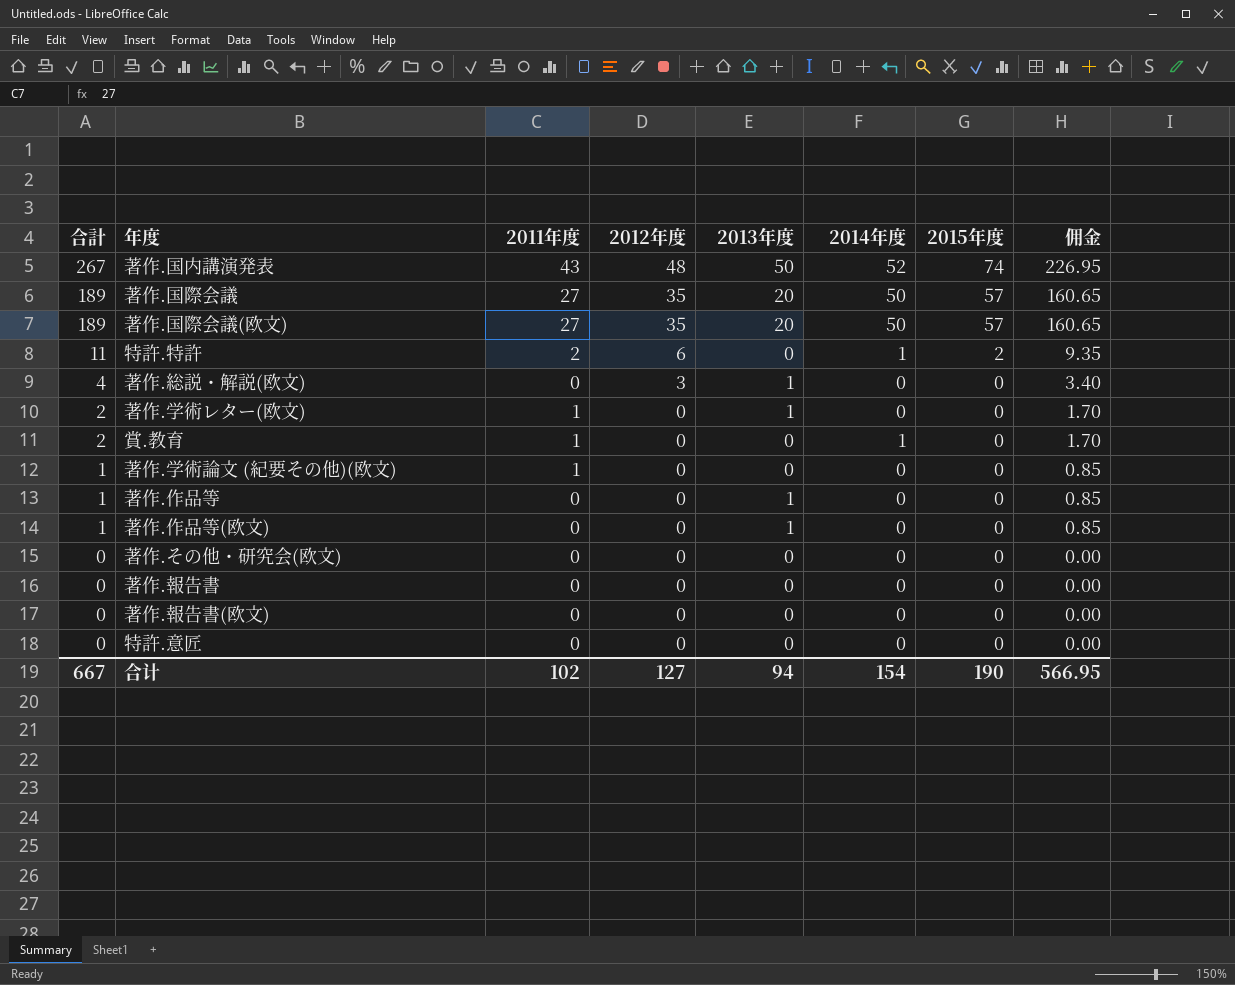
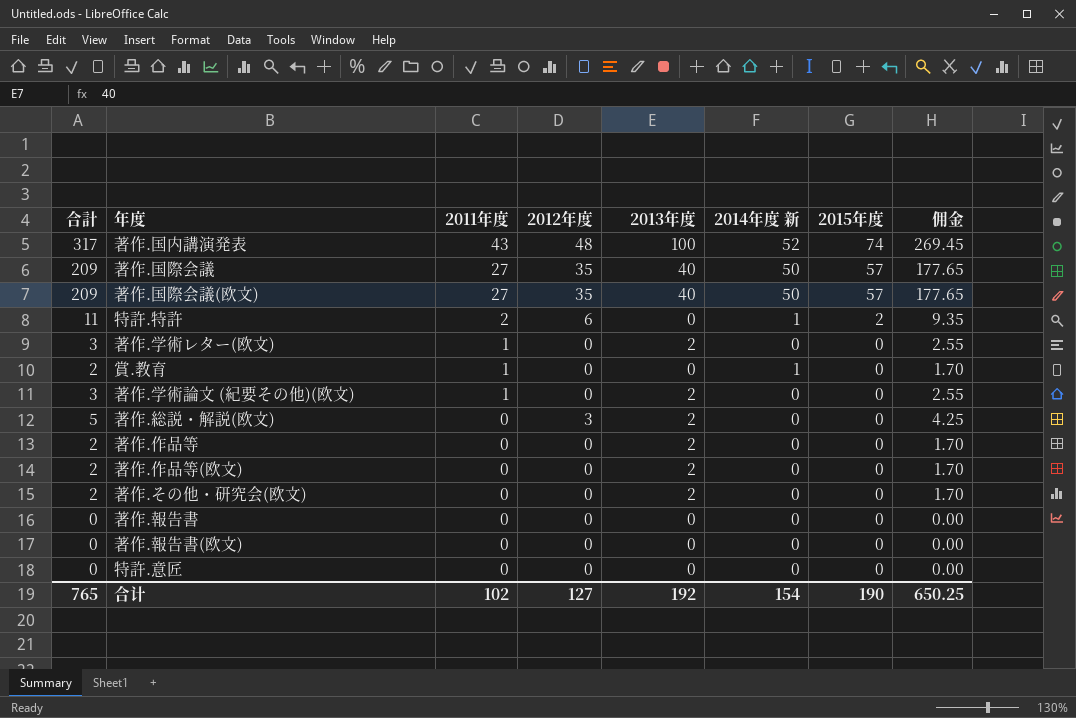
row order: 合計 descending -> 2011年度 descending
column name: 2014年度 -> 2014年度 新
著作.国内講演発表 | 合計: 267 -> 317
著作.国内講演発表 | 2013年度: 50 -> 100
著作.国内講演発表 | 佣金: 226.95 -> 269.45
著作.国際会議 | 合計: 189 -> 209
著作.国際会議 | 2013年度: 20 -> 40
著作.国際会議 | 佣金: 160.65 -> 177.65
著作.国際会議(欧文) | 合計: 189 -> 209
著作.国際会議(欧文) | 2013年度: 20 -> 40
著作.国際会議(欧文) | 佣金: 160.65 -> 177.65
著作.学術レター(欧文) | 合計: 2 -> 3
著作.学術レター(欧文) | 2013年度: 1 -> 2
著作.学術レター(欧文) | 佣金: 1.70 -> 2.55
著作.学術論文 (紀要その他)(欧文) | 合計: 1 -> 3
著作.学術論文 (紀要その他)(欧文) | 2013年度: 0 -> 2
著作.学術論文 (紀要その他)(欧文) | 佣金: 0.85 -> 2.55
著作.総説・解説(欧文) | 合計: 4 -> 5
著作.総説・解説(欧文) | 2013年度: 1 -> 2
著作.総説・解説(欧文) | 佣金: 3.40 -> 4.25
著作.作品等 | 合計: 1 -> 2
著作.作品等 | 2013年度: 1 -> 2
著作.作品等 | 佣金: 0.85 -> 1.70
著作.作品等(欧文) | 合計: 1 -> 2
著作.作品等(欧文) | 2013年度: 1 -> 2
著作.作品等(欧文) | 佣金: 0.85 -> 1.70
著作.その他・研究会(欧文) | 合計: 0 -> 2
著作.その他・研究会(欧文) | 2013年度: 0 -> 2
著作.その他・研究会(欧文) | 佣金: 0.00 -> 1.70
合计 | 合計: 667 -> 765
合计 | 2013年度: 94 -> 192
合计 | 佣金: 566.95 -> 650.25

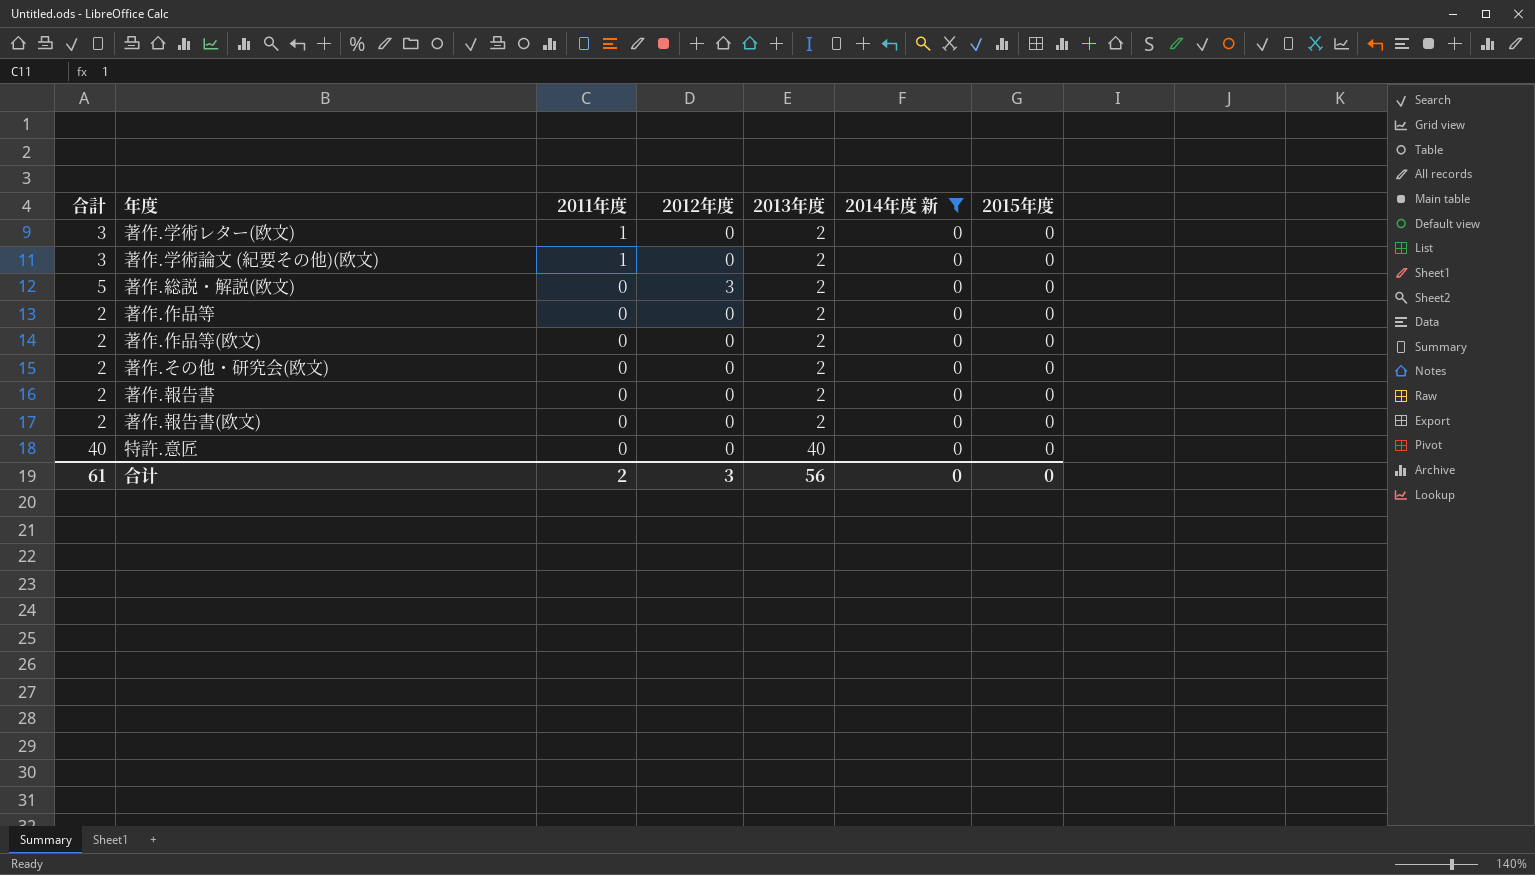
filter: none -> 2014年度 新 = 0
column 佣金 | formula: [合計] * 0.85 -> none
著作.報告書 | 合計: 0 -> 2
著作.報告書 | 2013年度: 0 -> 2
著作.報告書(欧文) | 合計: 0 -> 2
著作.報告書(欧文) | 2013年度: 0 -> 2
特許.意匠 | 合計: 0 -> 40
特許.意匠 | 2013年度: 0 -> 40
合计 | 合計: 765 -> 61
合计 | 2011年度: 102 -> 2
合计 | 2012年度: 127 -> 3
合计 | 2013年度: 192 -> 56
合计 | 2014年度 新: 154 -> 0
合计 | 2015年度: 190 -> 0

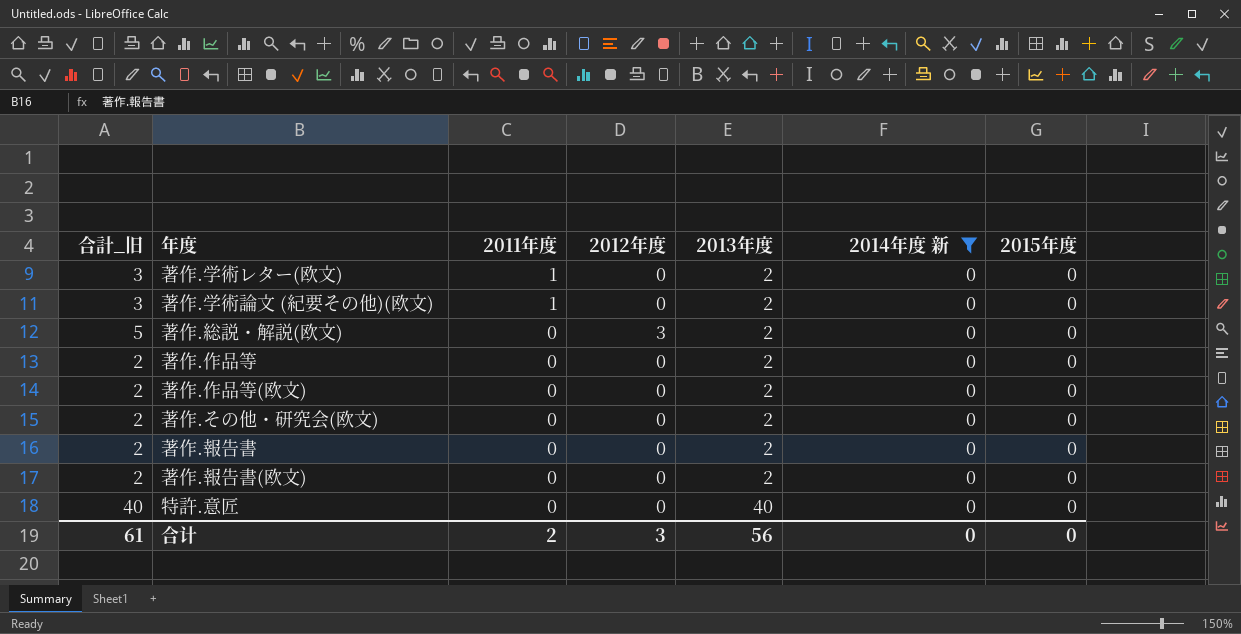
column name: 合計 -> 合計_旧

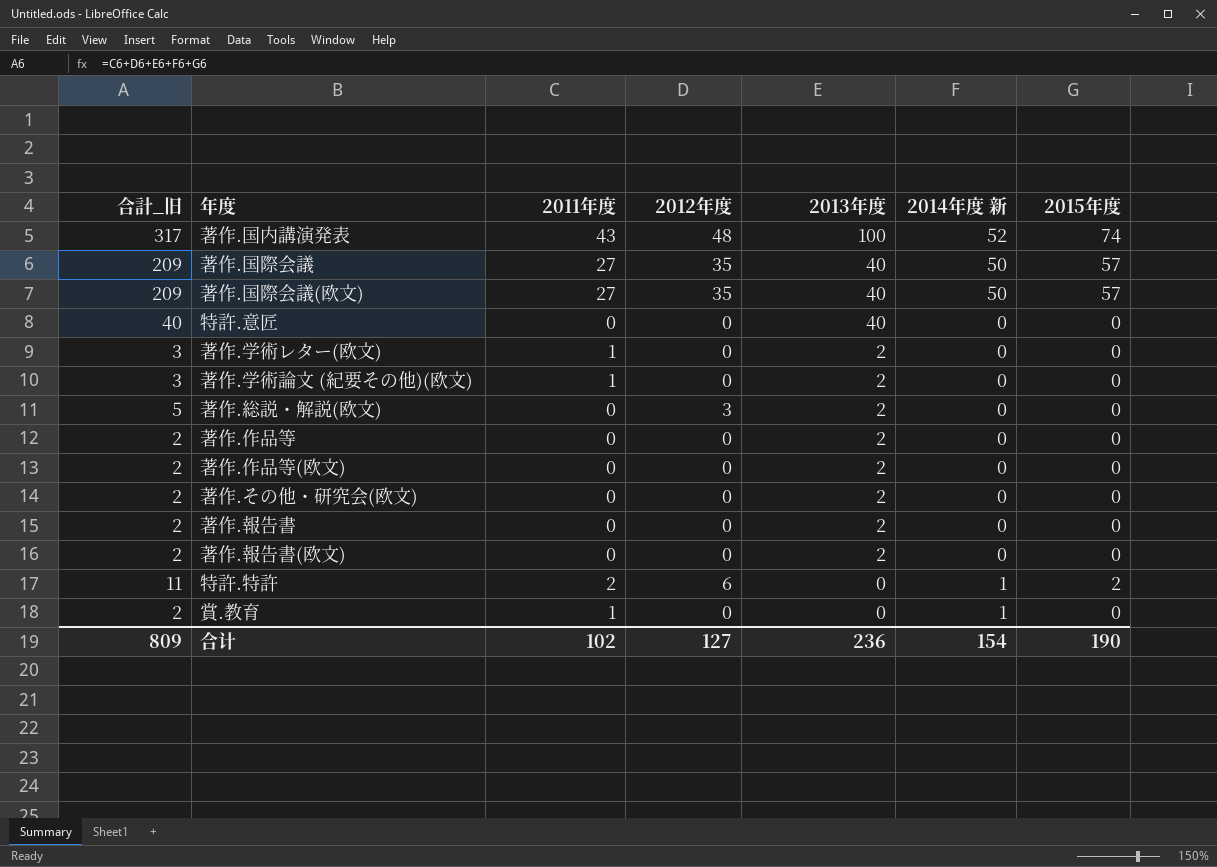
filter: 2014年度 新 = 0 -> none
row order: 2011年度 descending -> 2013年度 descending
合计 | 合計_旧: 61 -> 809
合计 | 2011年度: 2 -> 102
合计 | 2012年度: 3 -> 127
合计 | 2013年度: 56 -> 236
合计 | 2014年度 新: 0 -> 154
合计 | 2015年度: 0 -> 190

